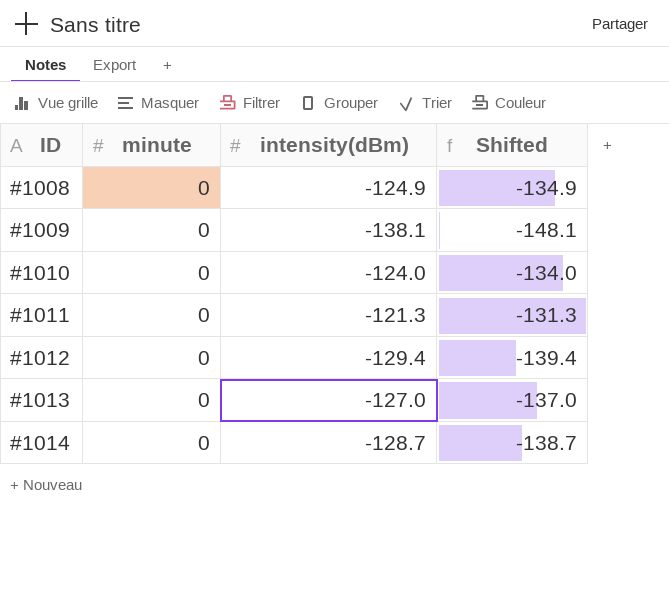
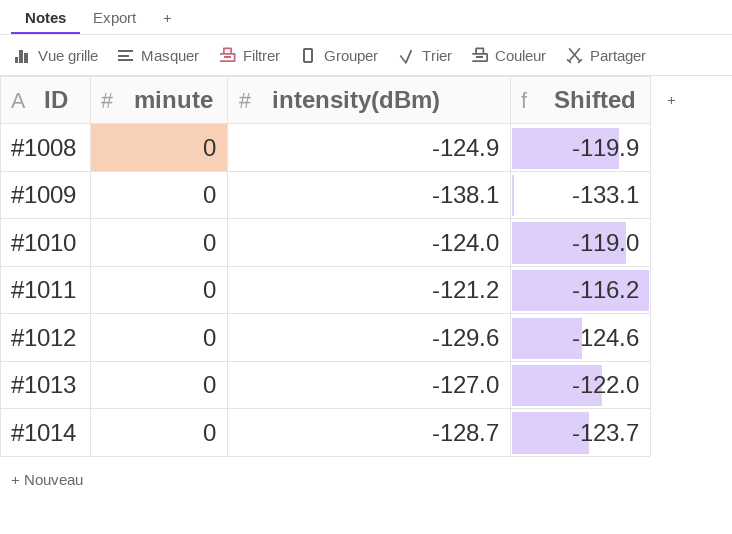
column Shifted | formula: [intensity(dBm)] - 10 -> [intensity(dBm)] + 5
#1011 | intensity(dBm): -121.3 -> -121.2
#1012 | intensity(dBm): -129.4 -> -129.6

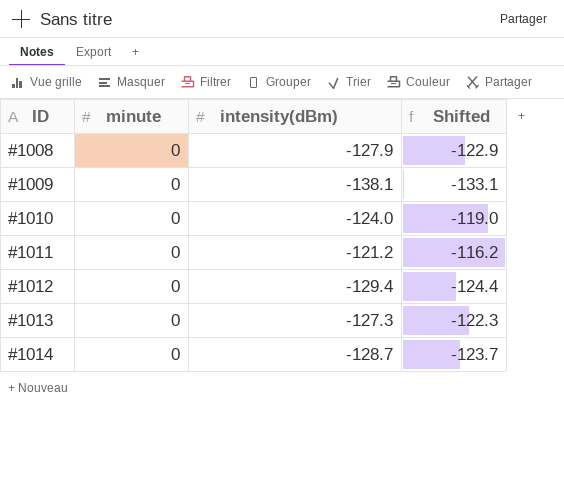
#1008 | intensity(dBm): -124.9 -> -127.9
#1008 | Shifted: -119.9 -> -122.9
#1012 | intensity(dBm): -129.6 -> -129.4
#1012 | Shifted: -124.6 -> -124.4
#1013 | intensity(dBm): -127.0 -> -127.3
#1013 | Shifted: -122.0 -> -122.3

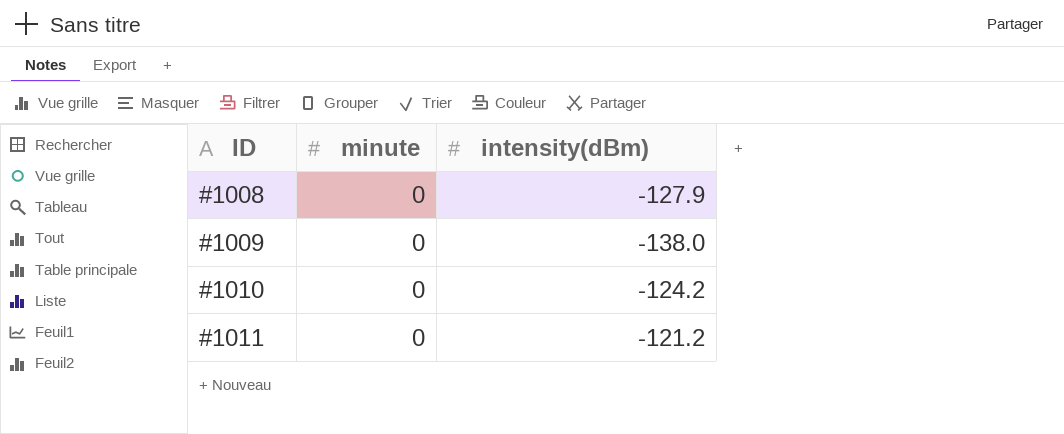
column Shifted | formula: [intensity(dBm)] + 5 -> none
row #1012: 0 | -129.4 | -124.4 -> none
row #1013: 0 | -127.3 | -122.3 -> none
row #1014: 0 | -128.7 | -123.7 -> none
#1009 | intensity(dBm): -138.1 -> -138.0
#1010 | intensity(dBm): -124.0 -> -124.2

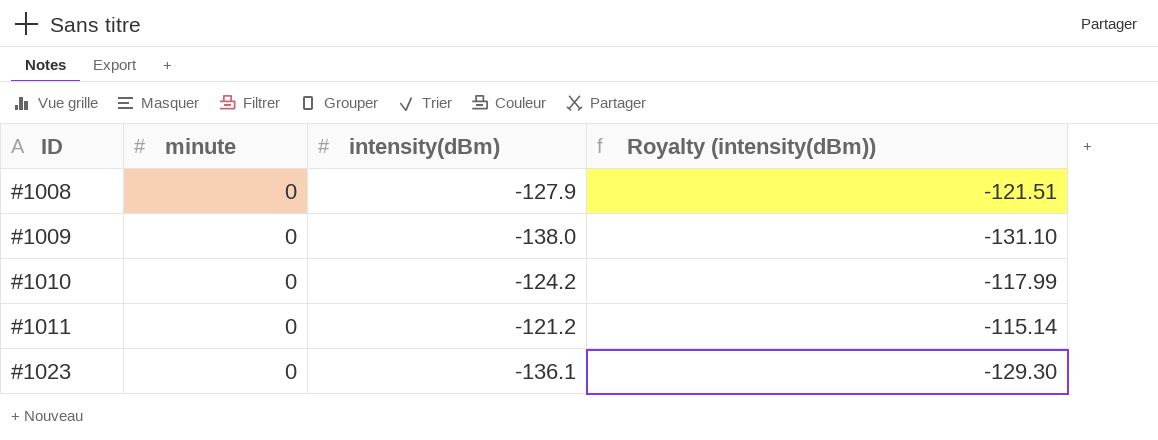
column Royalty (intensity(dBm)) | formula: none -> [intensity(dBm)] * 0.95
row #1023: none -> 0 | -136.1 | -129.30

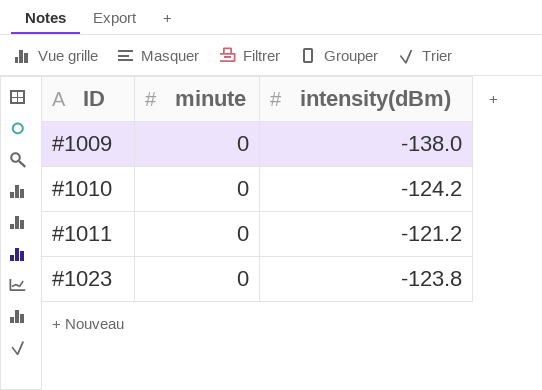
column Royalty (intensity(dBm)) | formula: [intensity(dBm)] * 0.95 -> none
row #1008: 0 | -127.9 | -121.51 -> none
#1023 | intensity(dBm): -136.1 -> -123.8

